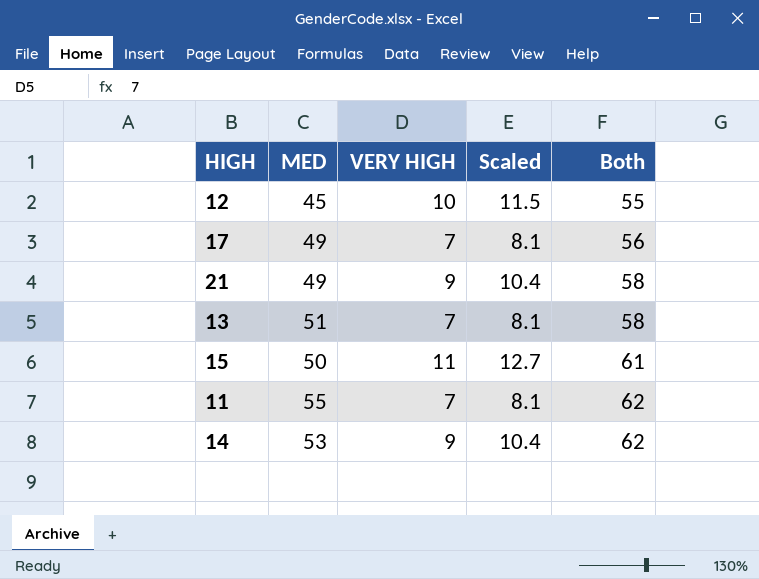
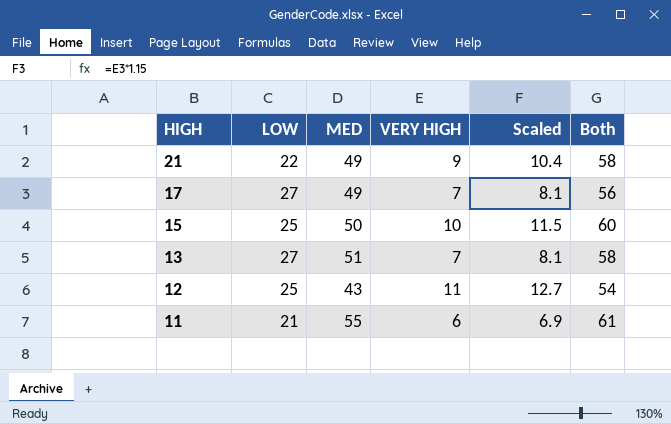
row order: Both ascending -> HIGH descending
column LOW | position: none -> 2
row 14: 53 | 9 | 10.4 | 62 -> none
15 | VERY HIGH: 11 -> 10
15 | Scaled: 12.7 -> 11.5
15 | Both: 61 -> 60
12 | MED: 45 -> 43
12 | VERY HIGH: 10 -> 11
12 | Scaled: 11.5 -> 12.7
12 | Both: 55 -> 54
11 | VERY HIGH: 7 -> 6
11 | Scaled: 8.1 -> 6.9
11 | Both: 62 -> 61

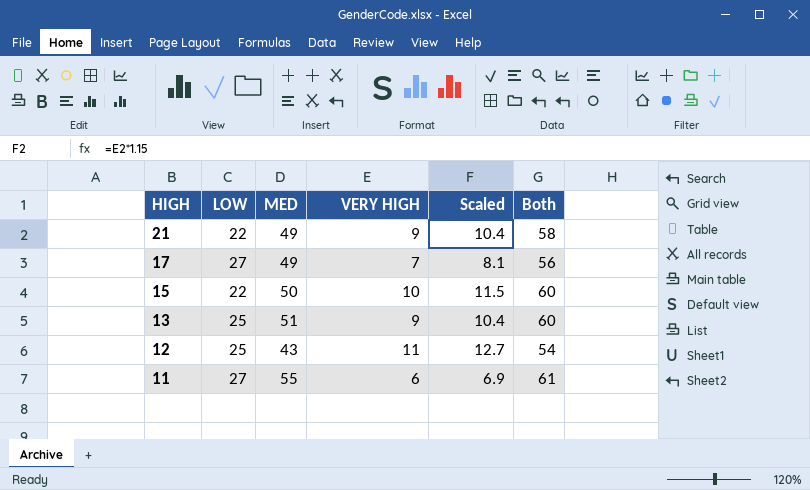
15 | LOW: 25 -> 22
13 | LOW: 27 -> 25
13 | VERY HIGH: 7 -> 9
13 | Scaled: 8.1 -> 10.4
13 | Both: 58 -> 60
11 | LOW: 21 -> 27

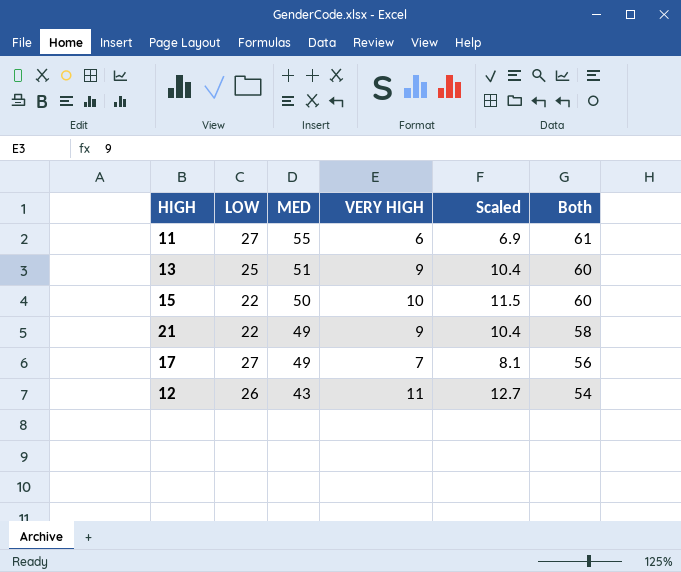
row order: HIGH descending -> MED descending
12 | LOW: 25 -> 26

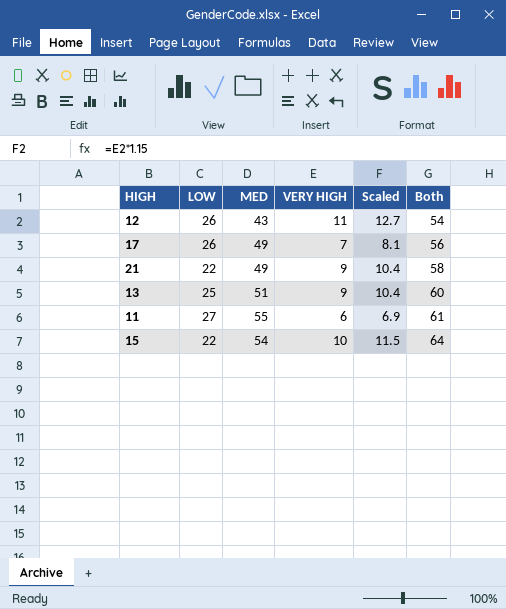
row order: MED descending -> Both ascending
17 | LOW: 27 -> 26
15 | MED: 50 -> 54
15 | Both: 60 -> 64

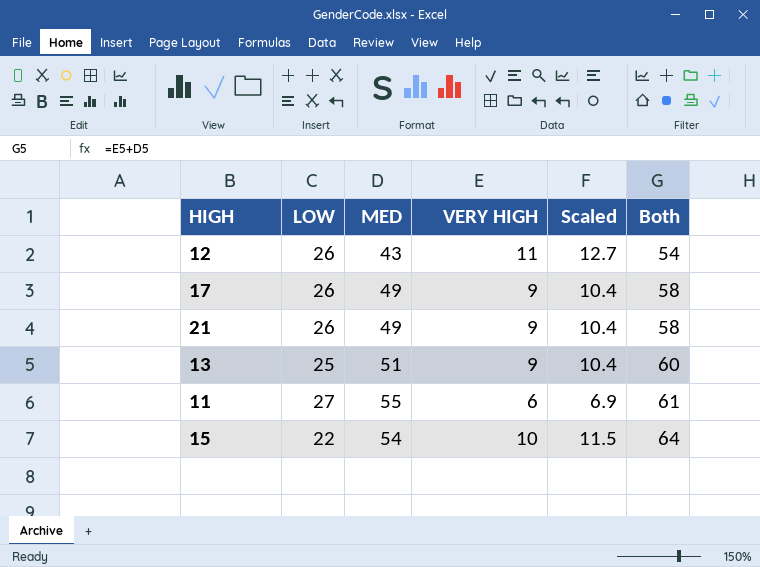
17 | VERY HIGH: 7 -> 9
17 | Scaled: 8.1 -> 10.4
17 | Both: 56 -> 58
21 | LOW: 22 -> 26

